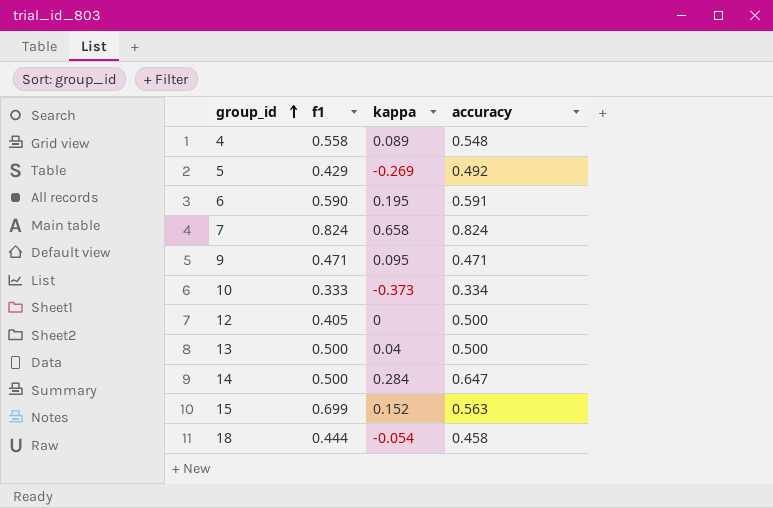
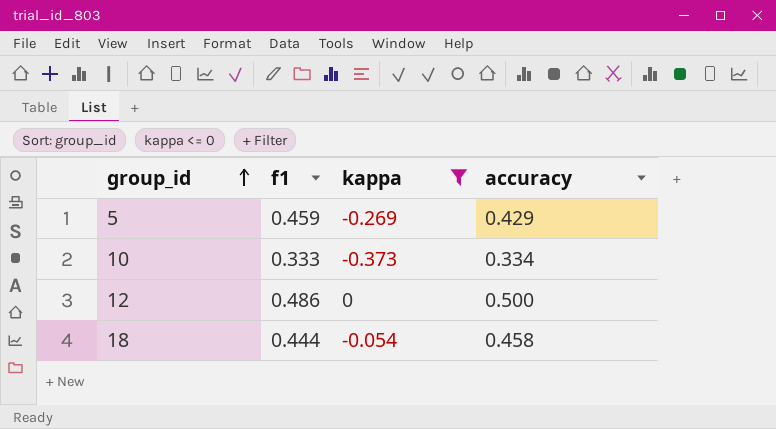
filter: none -> kappa <= 0
5 | f1: 0.429 -> 0.459
5 | accuracy: 0.492 -> 0.429
12 | f1: 0.405 -> 0.486

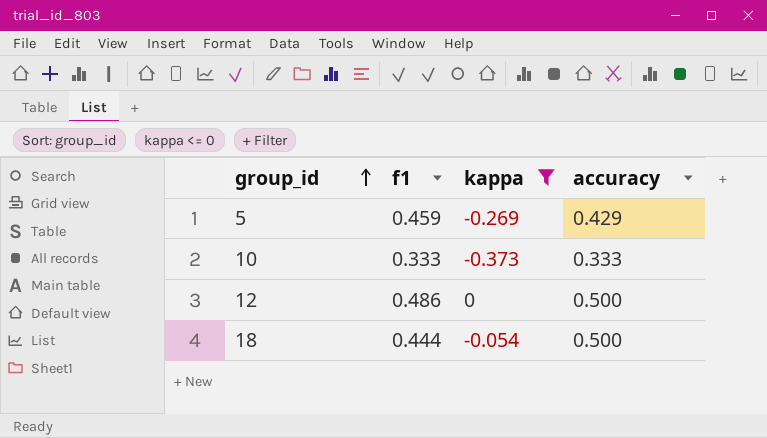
10 | accuracy: 0.334 -> 0.333
18 | accuracy: 0.458 -> 0.500

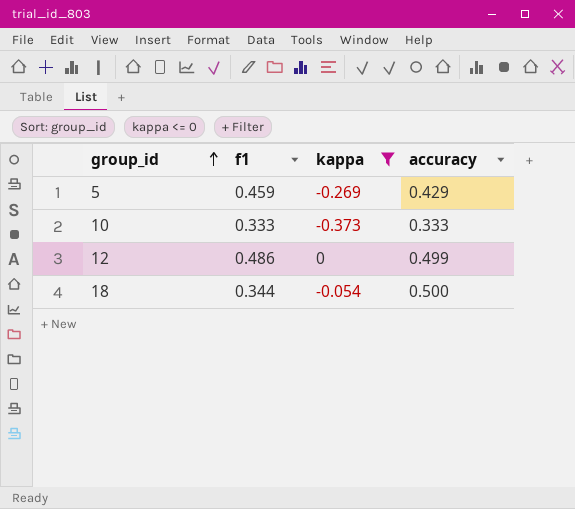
12 | accuracy: 0.500 -> 0.499
18 | f1: 0.444 -> 0.344

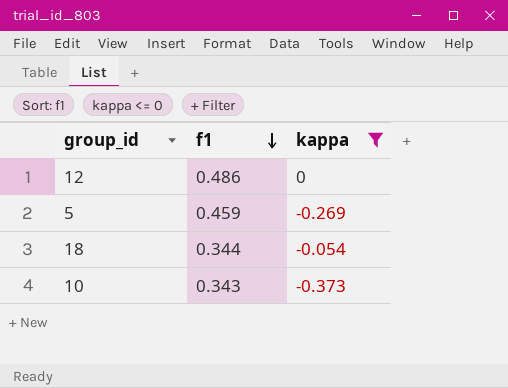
row order: group_id ascending -> f1 descending
column accuracy | position: 4 -> none
10 | f1: 0.333 -> 0.343

